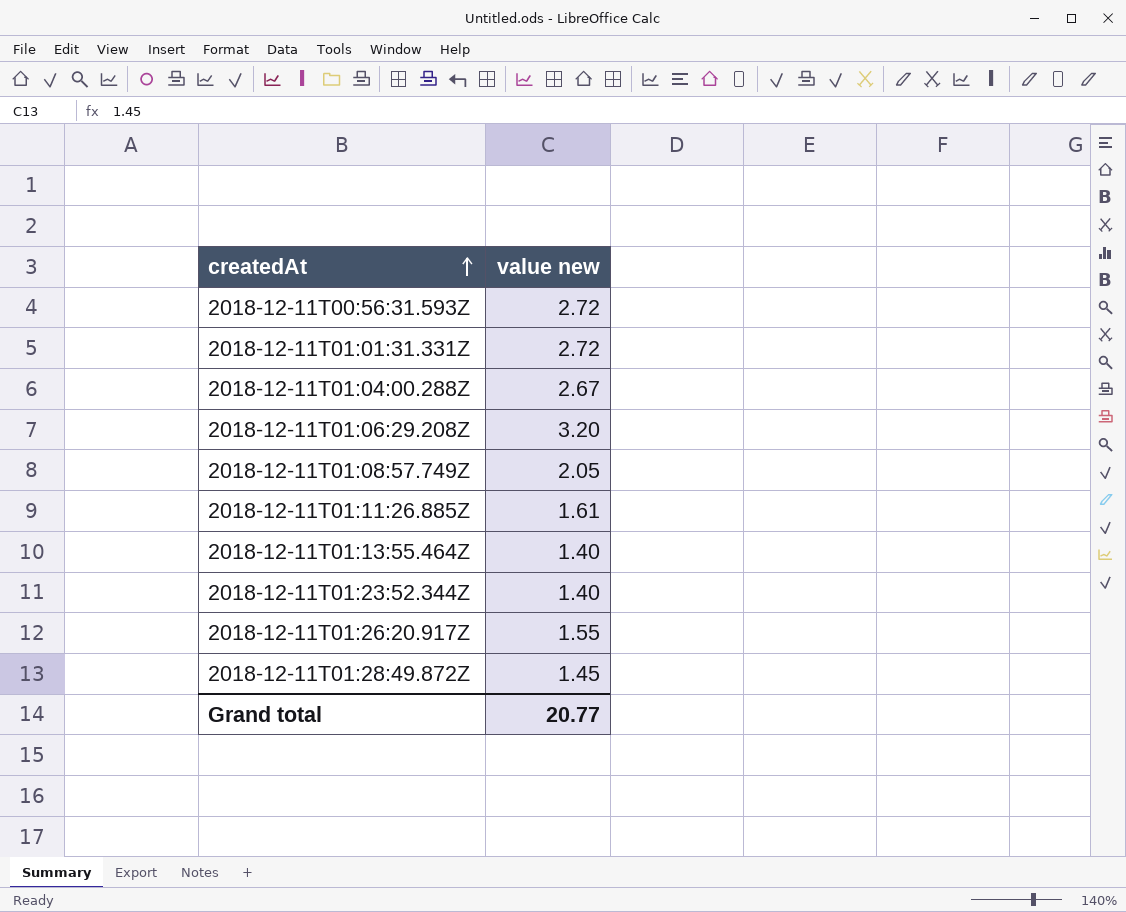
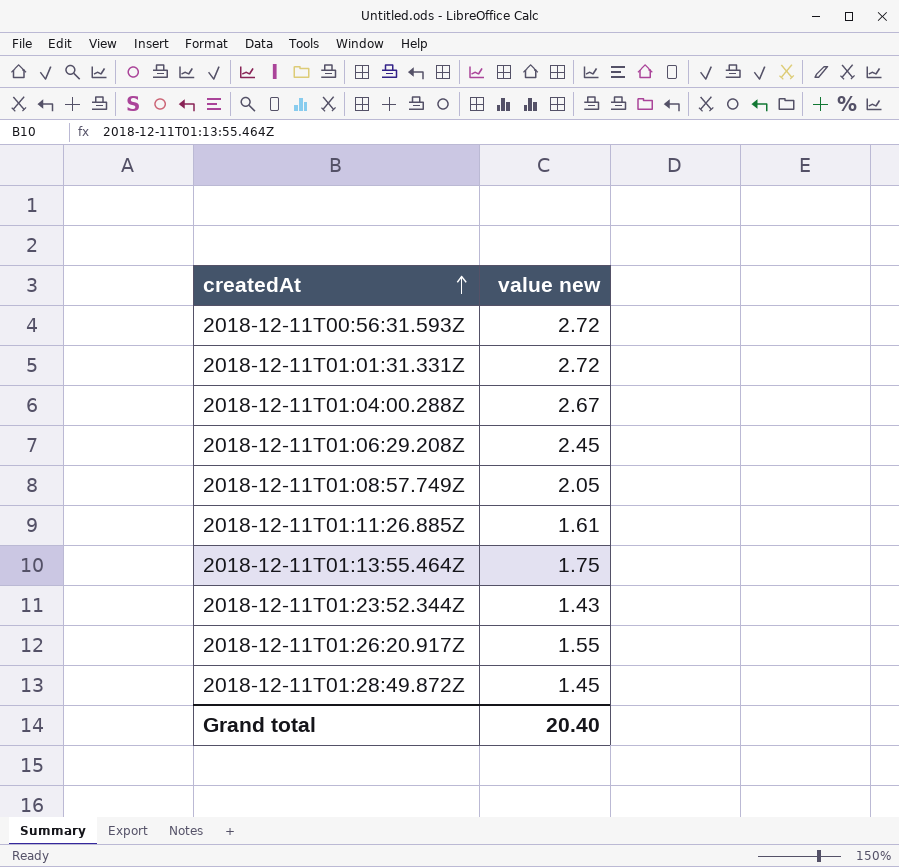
2018-12-11T01:06:29.208Z | value new: 3.20 -> 2.45
2018-12-11T01:13:55.464Z | value new: 1.40 -> 1.75
2018-12-11T01:23:52.344Z | value new: 1.40 -> 1.43
Grand total | value new: 20.77 -> 20.40

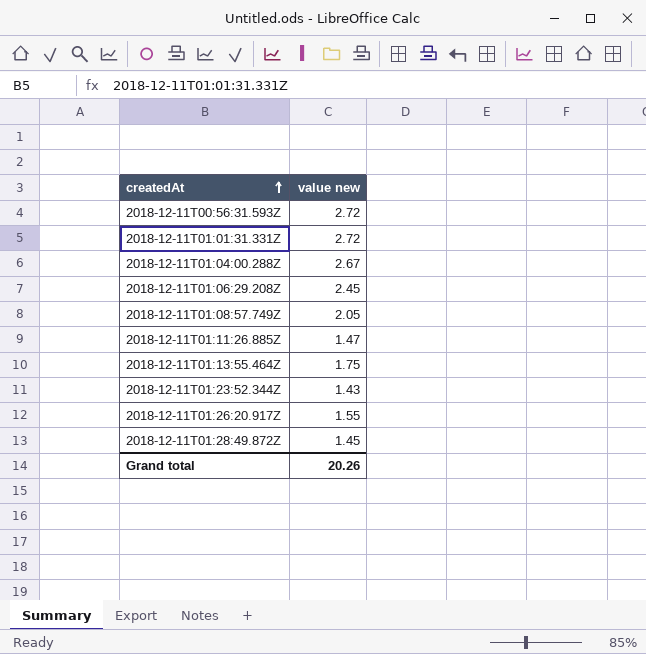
2018-12-11T01:11:26.885Z | value new: 1.61 -> 1.47
Grand total | value new: 20.40 -> 20.26

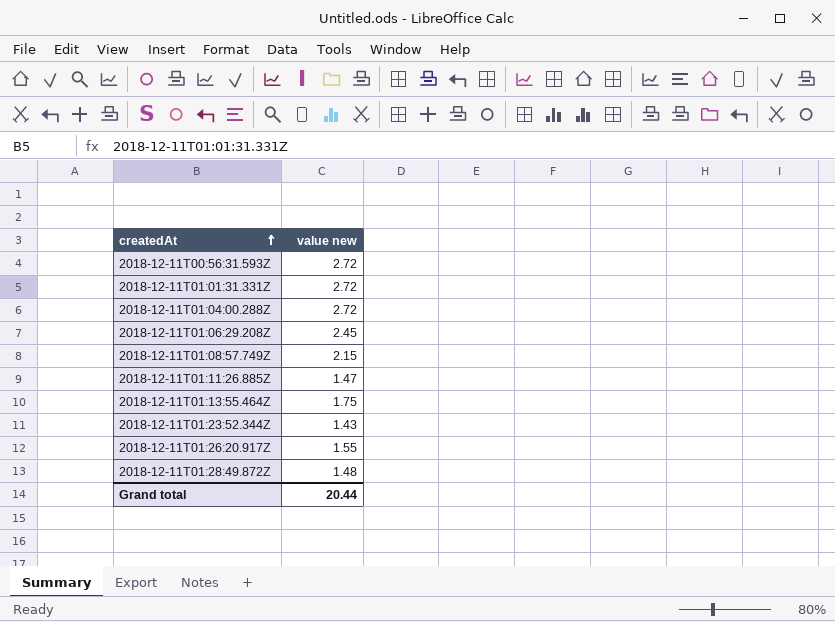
2018-12-11T01:04:00.288Z | value new: 2.67 -> 2.72
2018-12-11T01:08:57.749Z | value new: 2.05 -> 2.15
2018-12-11T01:28:49.872Z | value new: 1.45 -> 1.48
Grand total | value new: 20.26 -> 20.44

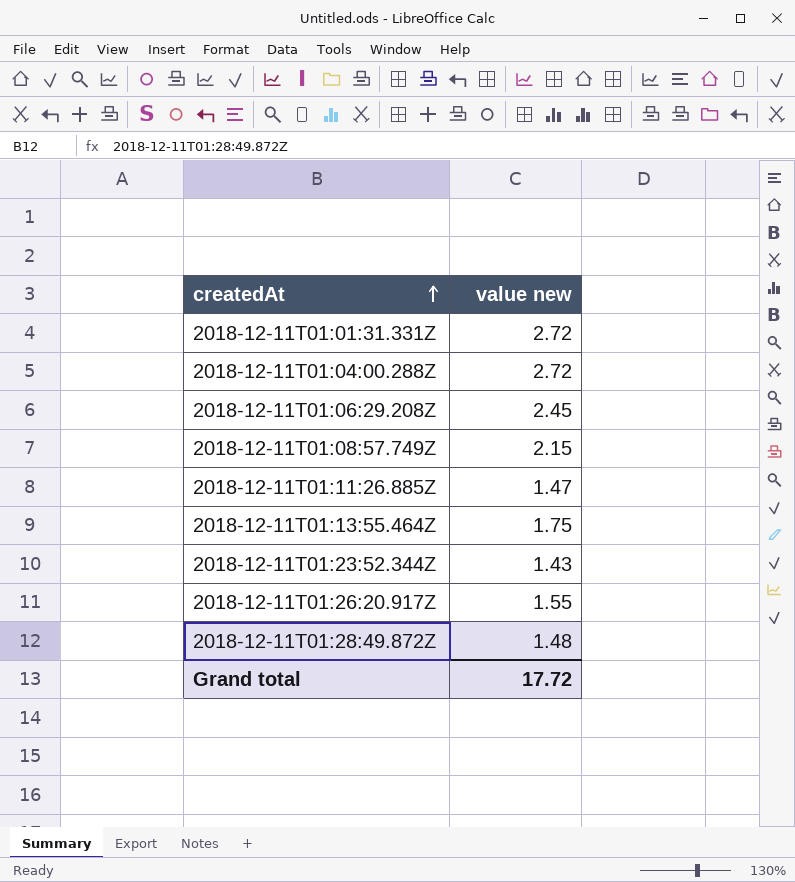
row 2018-12-11T00:56:31.593Z: 2.72 -> none
Grand total | value new: 20.44 -> 17.72

